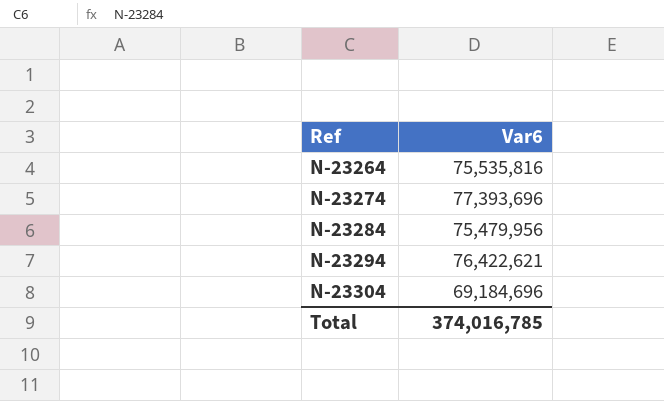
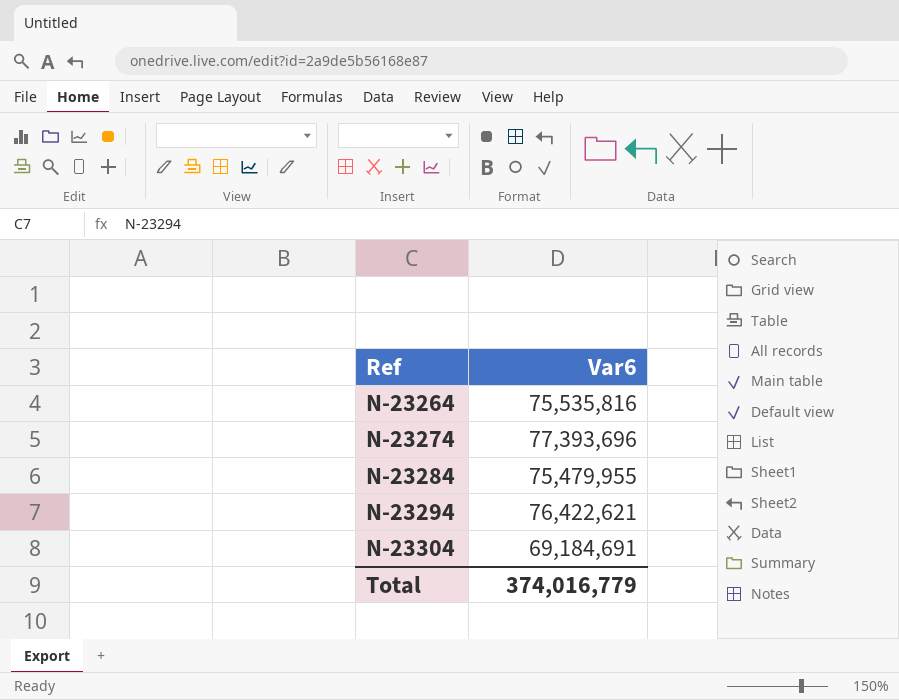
N-23284 | Var6: 75,479,956 -> 75,479,955
N-23304 | Var6: 69,184,696 -> 69,184,691
Total | Var6: 374,016,785 -> 374,016,779

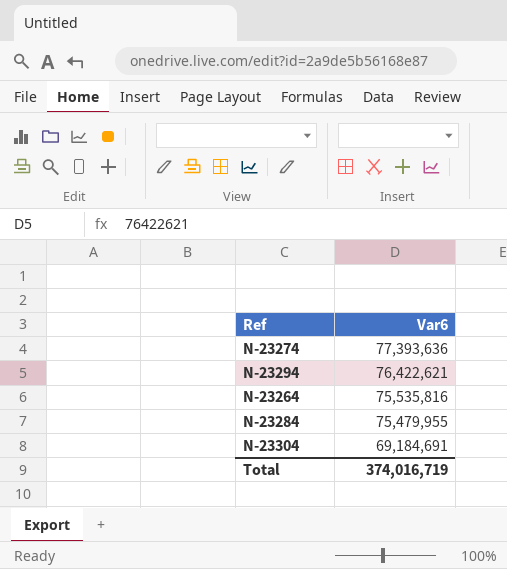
row order: Ref ascending -> Var6 descending
N-23274 | Var6: 77,393,696 -> 77,393,636
Total | Var6: 374,016,779 -> 374,016,719

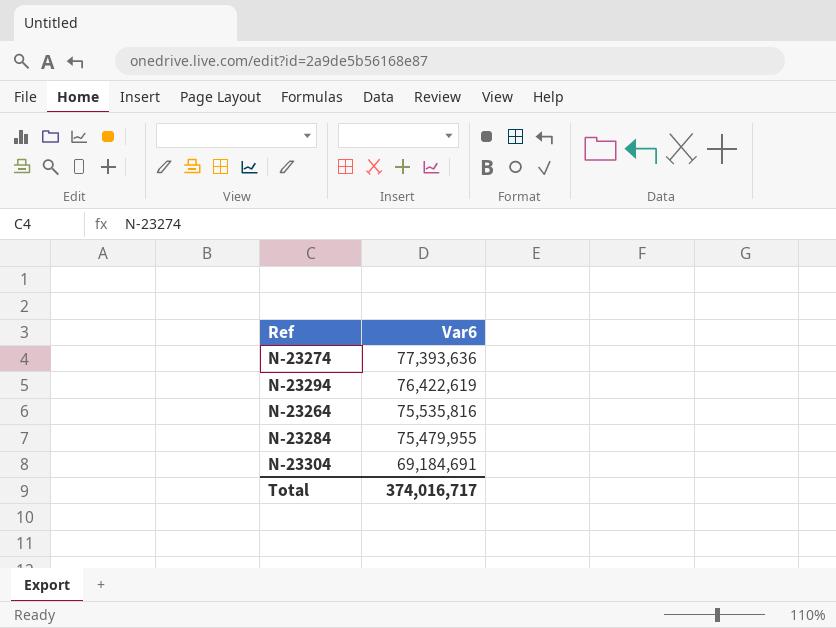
N-23294 | Var6: 76,422,621 -> 76,422,619
Total | Var6: 374,016,719 -> 374,016,717

